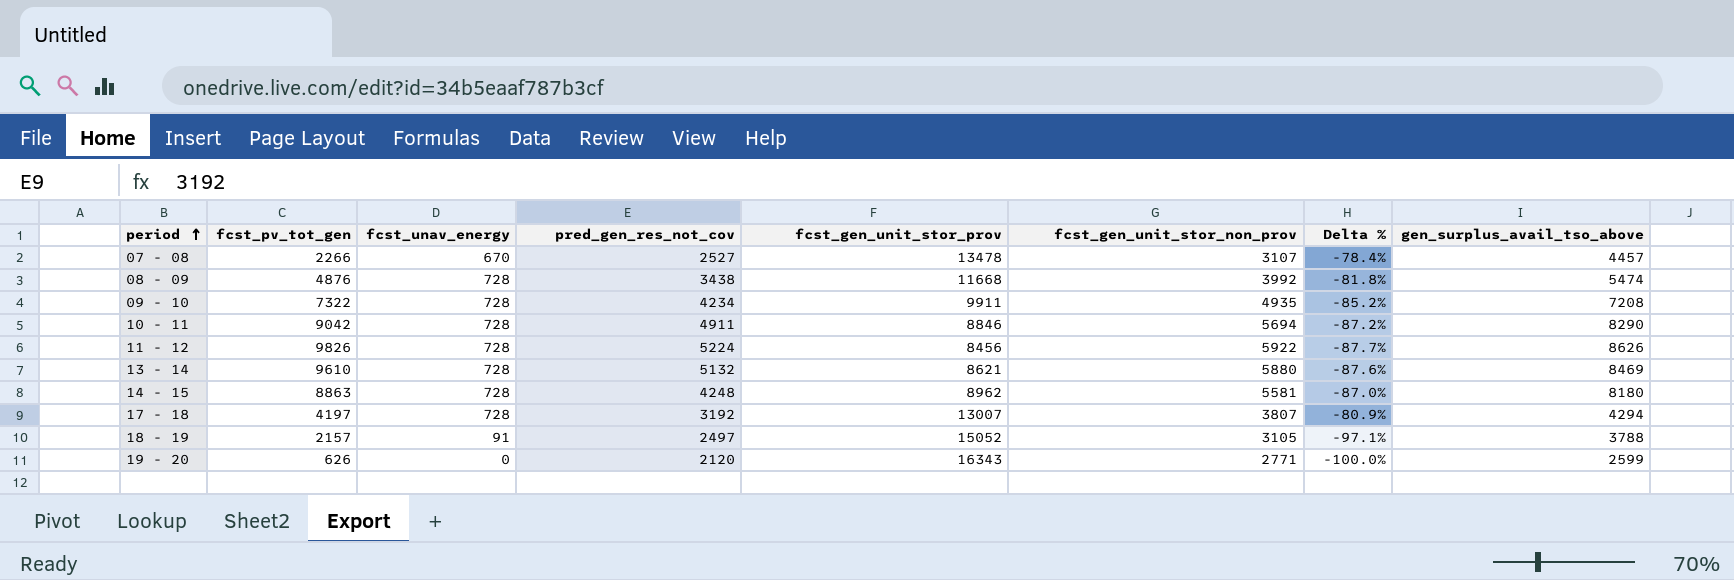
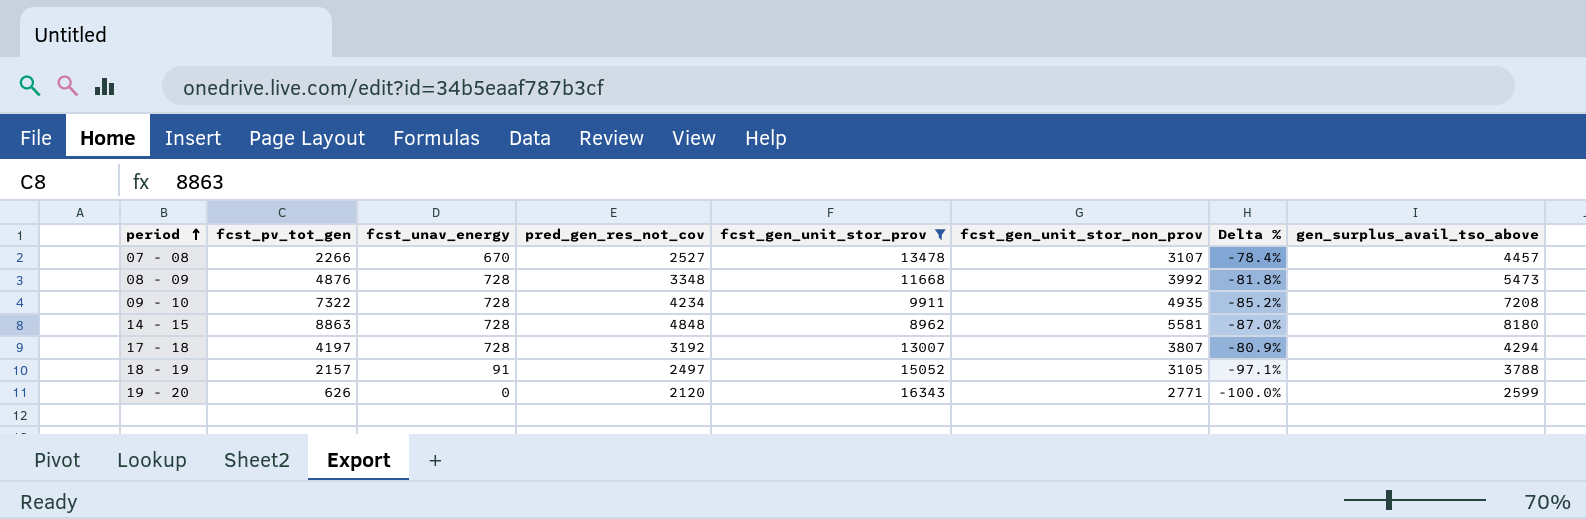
filter: none -> fcst_gen_unit_stor_prov >= 8962
08 - 09 | pred_gen_res_not_cov: 3438 -> 3348
08 - 09 | gen_surplus_avail_tso_above: 5474 -> 5473
14 - 15 | pred_gen_res_not_cov: 4248 -> 4848

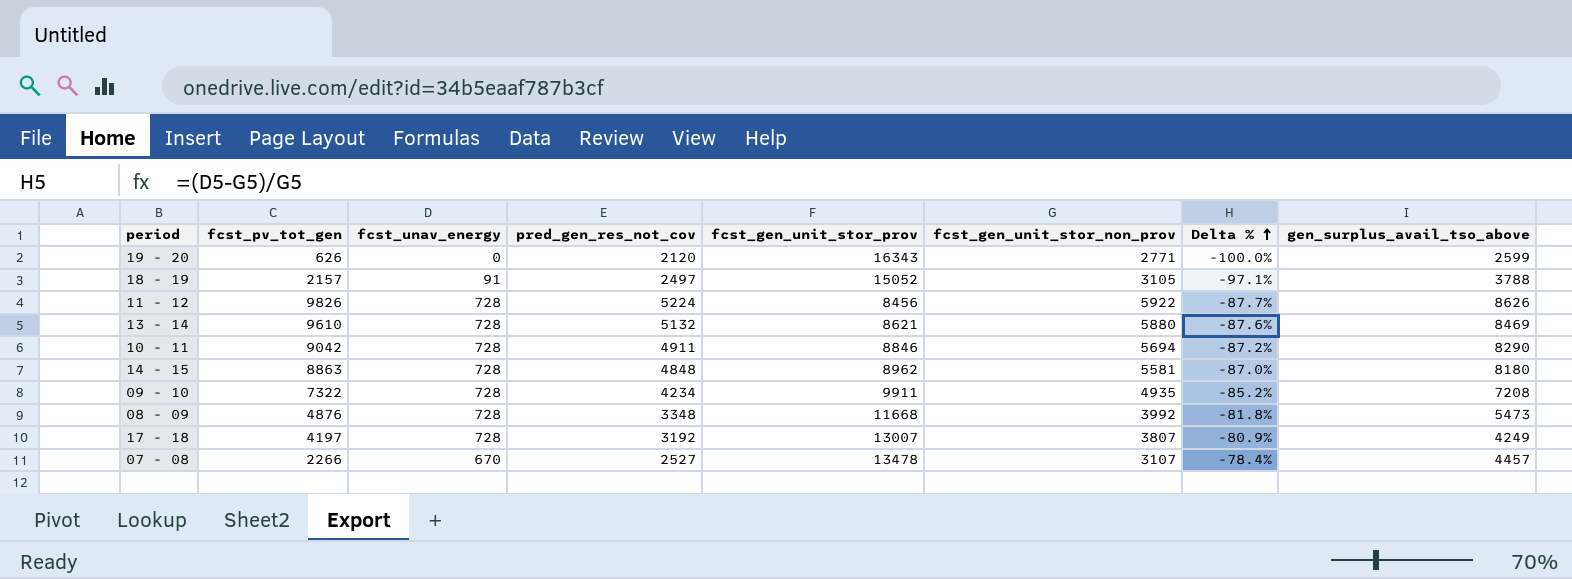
filter: fcst_gen_unit_stor_prov >= 8962 -> none
row order: period ascending -> Delta % ascending
17 - 18 | gen_surplus_avail_tso_above: 4294 -> 4249

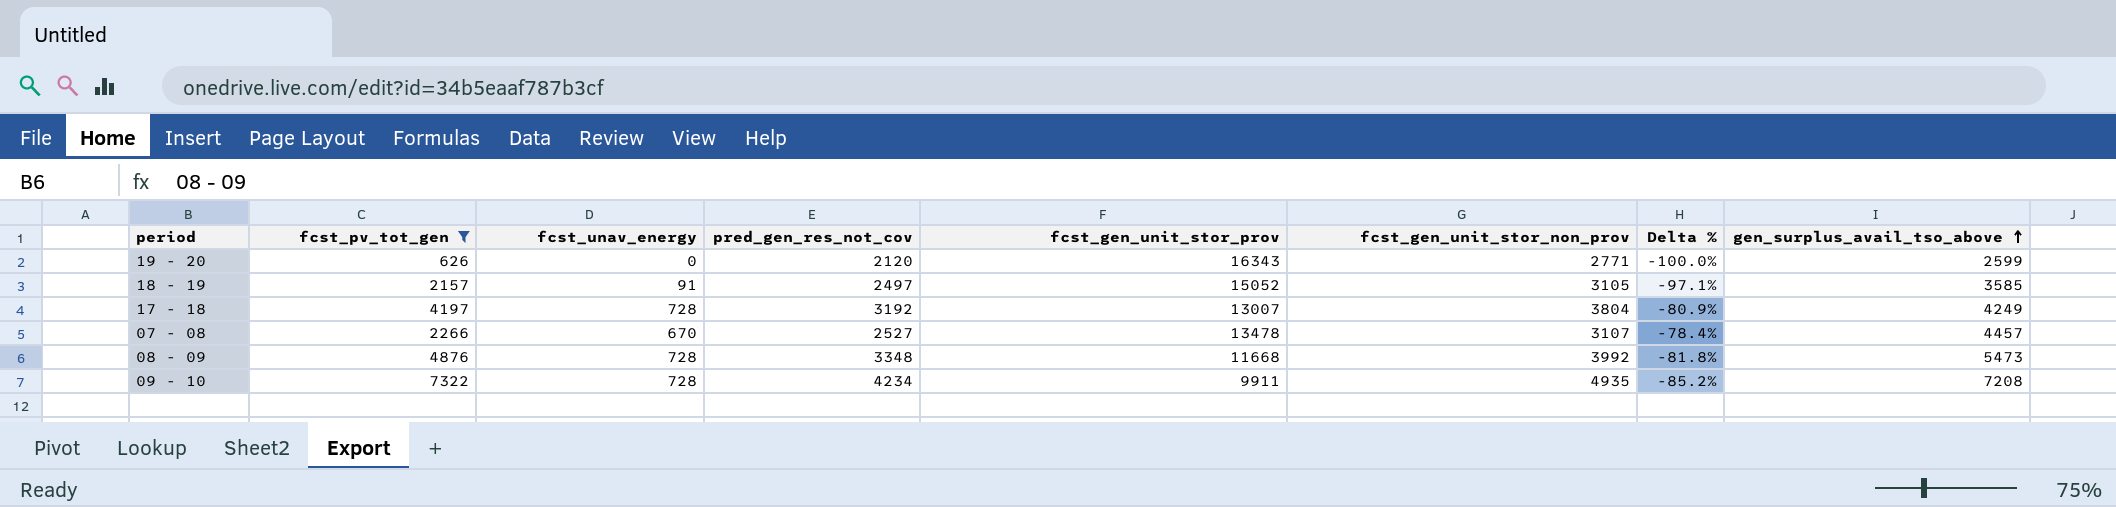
filter: none -> fcst_pv_tot_gen <= 7322
row order: Delta % ascending -> gen_surplus_avail_tso_above ascending
18 - 19 | gen_surplus_avail_tso_above: 3788 -> 3585
17 - 18 | fcst_gen_unit_stor_non_prov: 3807 -> 3804

